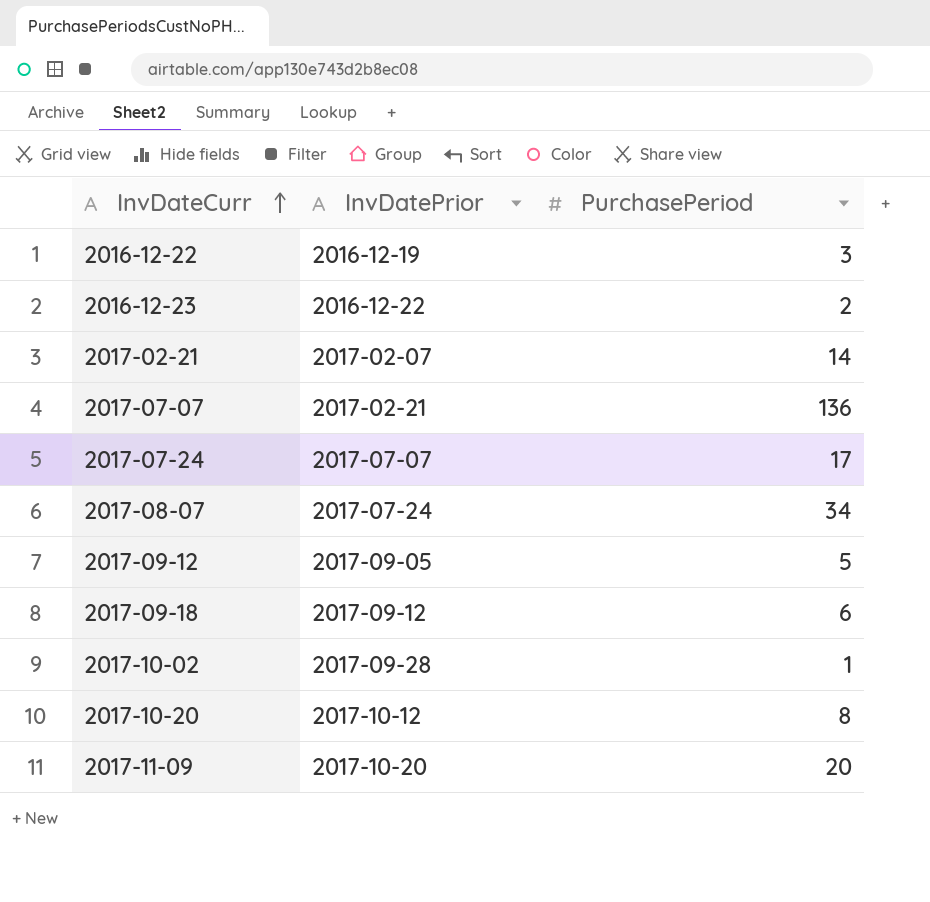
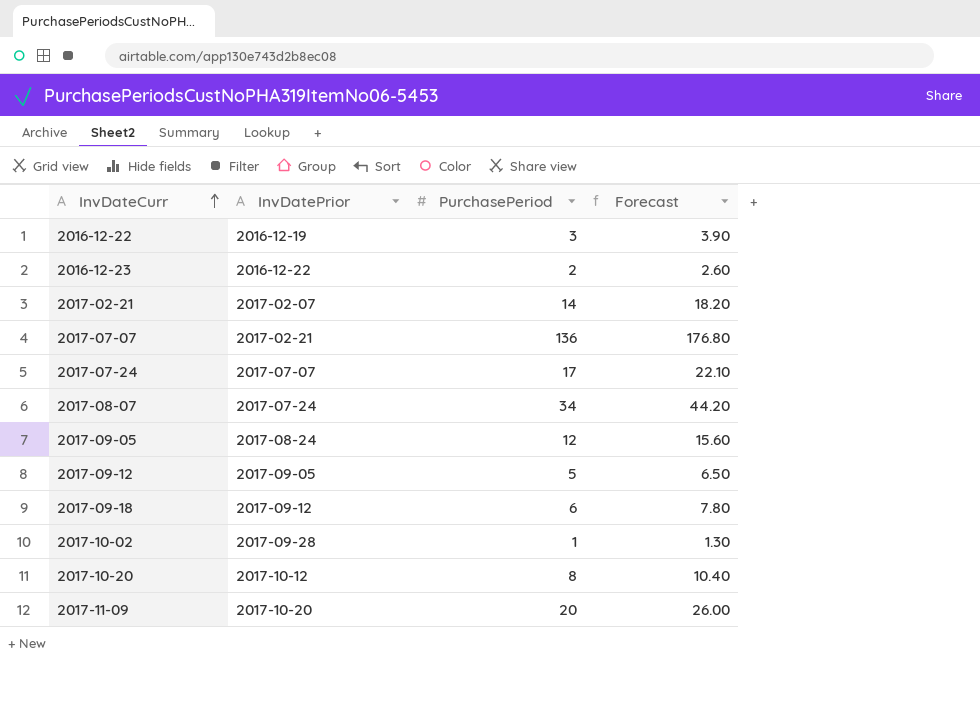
column Forecast | formula: none -> [PurchasePeriod] * 1.3
row 2017-09-05: none -> 2017-08-24 | 12 | 15.60

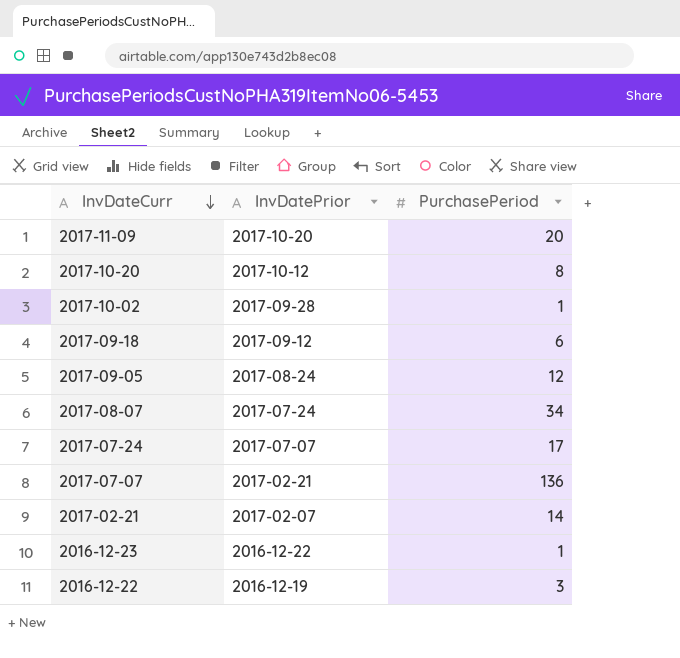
row order: InvDateCurr ascending -> InvDateCurr descending
column Forecast | formula: [PurchasePeriod] * 1.3 -> none
row 2017-09-12: 2017-09-05 | 5 | 6.50 -> none
2016-12-23 | PurchasePeriod: 2 -> 1

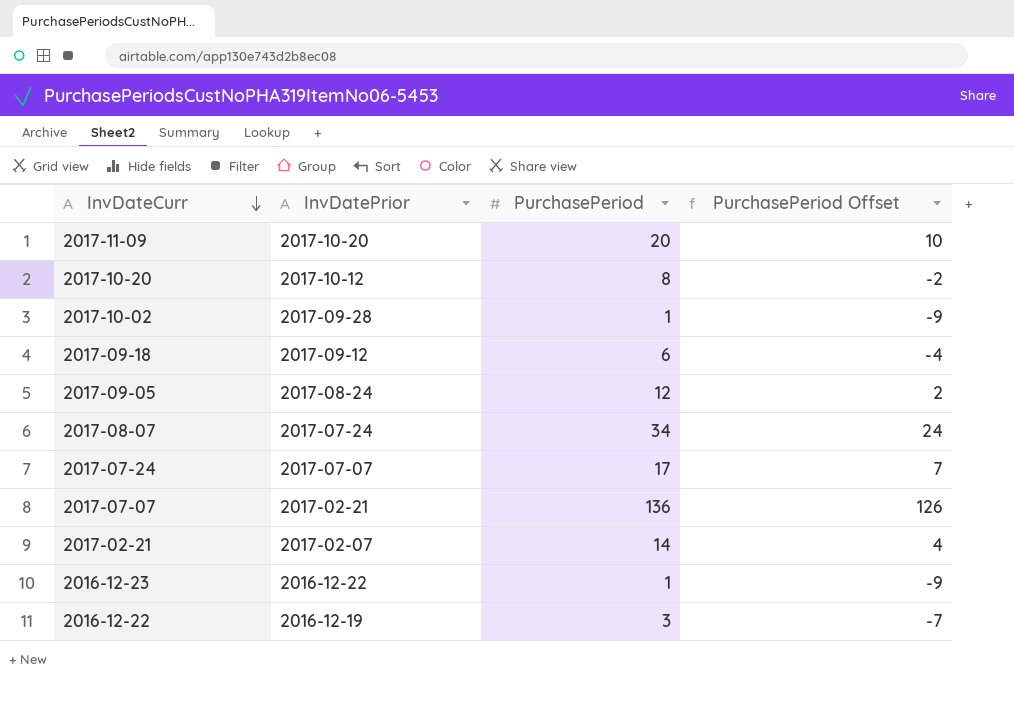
column PurchasePeriod Offset | formula: none -> [PurchasePeriod] - 10

